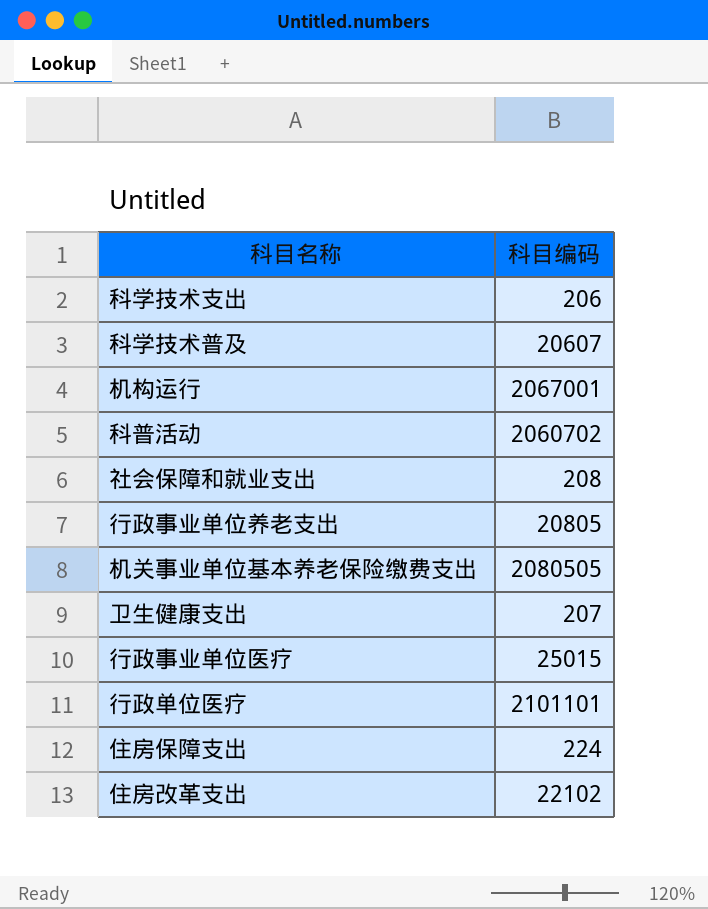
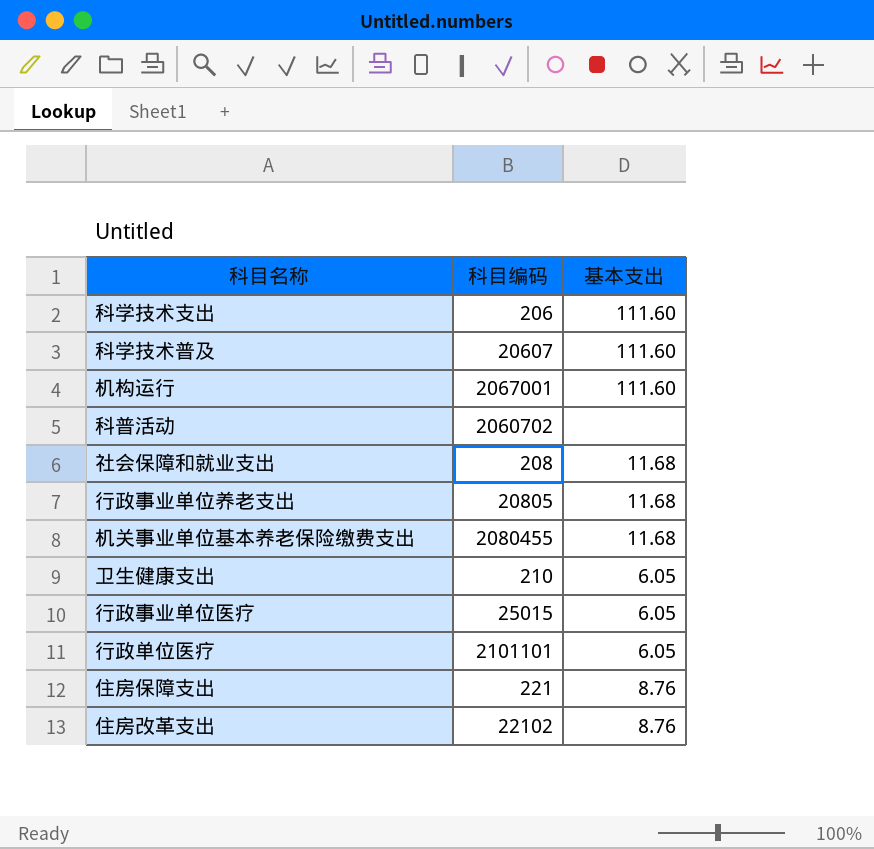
column 基本支出 | position: none -> 3
机关事业单位基本养老保险缴费支出 | 科目编码: 2080505 -> 2080455
卫生健康支出 | 科目编码: 207 -> 210
住房保障支出 | 科目编码: 224 -> 221

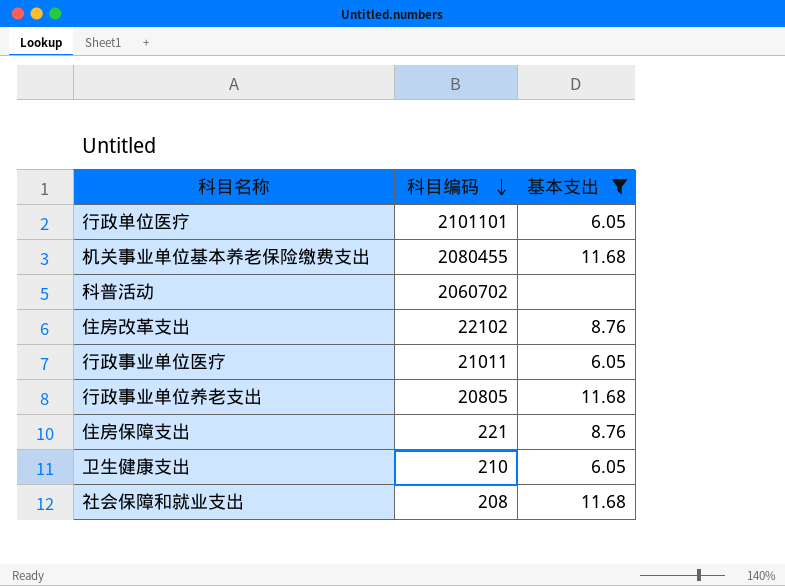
filter: none -> 基本支出 != 111.60
row order: none -> 科目编码 descending
行政事业单位医疗 | 科目编码: 25015 -> 21011

